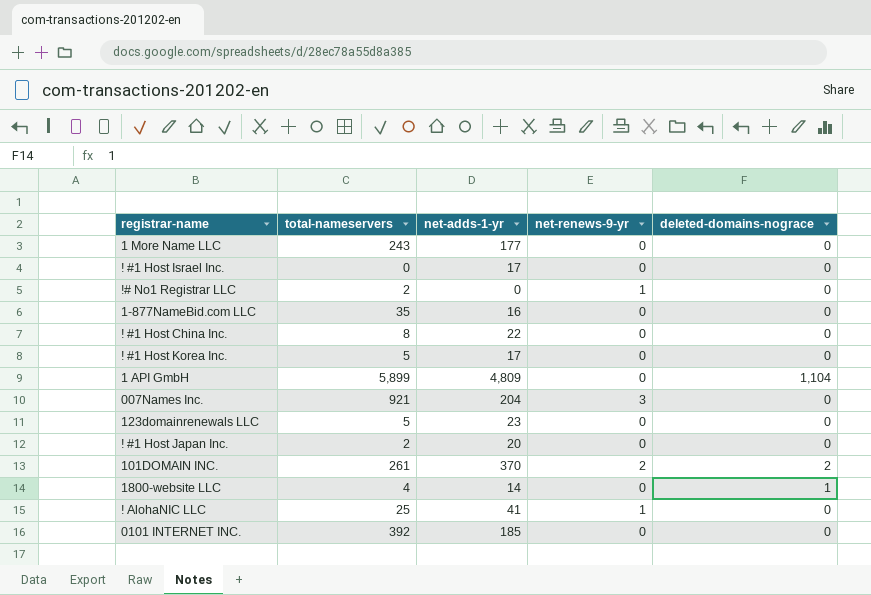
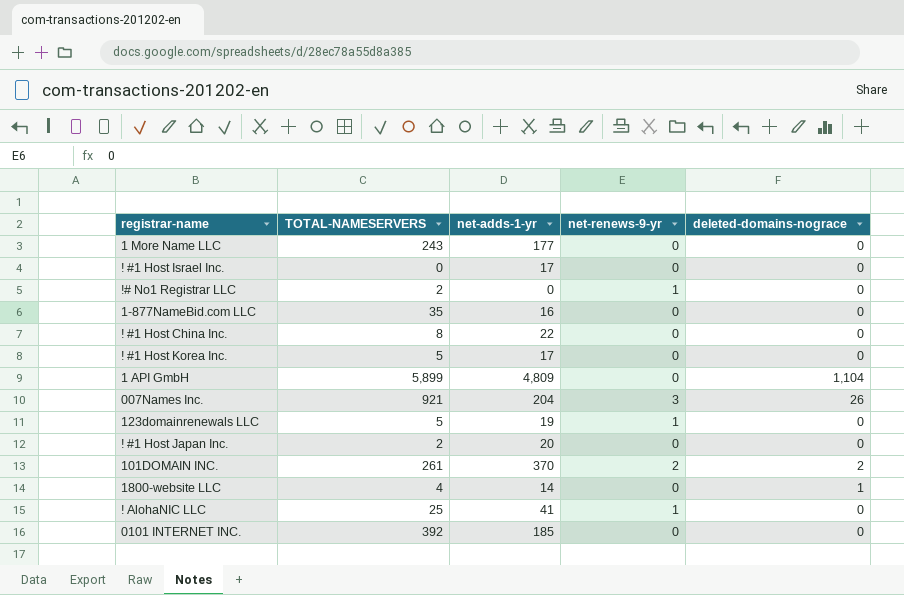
column name: total-nameservers -> TOTAL-NAMESERVERS
007Names Inc. | deleted-domains-nograce: 0 -> 26
123domainrenewals LLC | net-adds-1-yr: 23 -> 19
123domainrenewals LLC | net-renews-9-yr: 0 -> 1

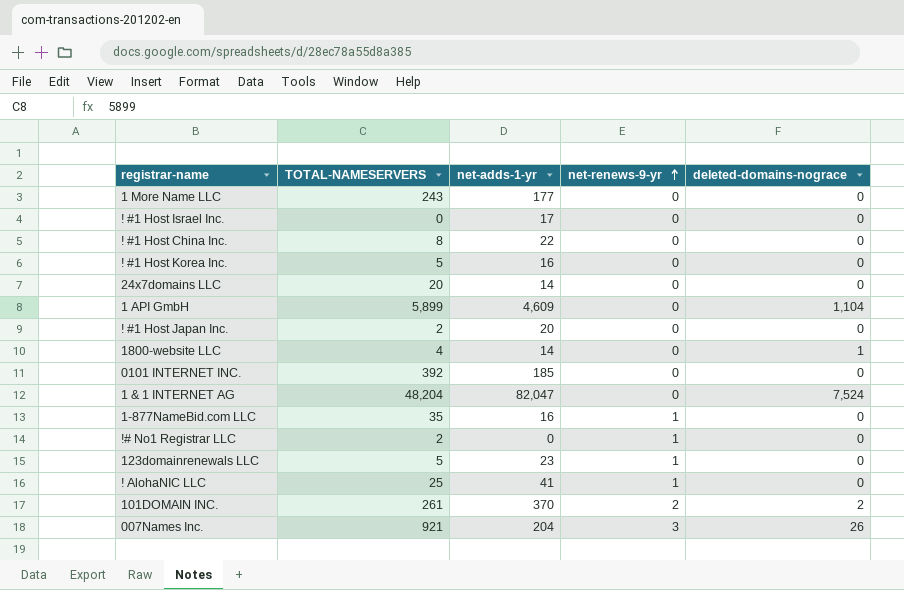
row order: none -> net-renews-9-yr ascending
! #1 Host Korea Inc. | net-adds-1-yr: 17 -> 16
row 24x7domains LLC: none -> 20 | 14 | 0 | 0
1 API GmbH | net-adds-1-yr: 4,809 -> 4,609
row 1 & 1 INTERNET AG: none -> 48,204 | 82,047 | 0 | 7,524
1-877NameBid.com LLC | net-renews-9-yr: 0 -> 1
123domainrenewals LLC | net-adds-1-yr: 19 -> 23

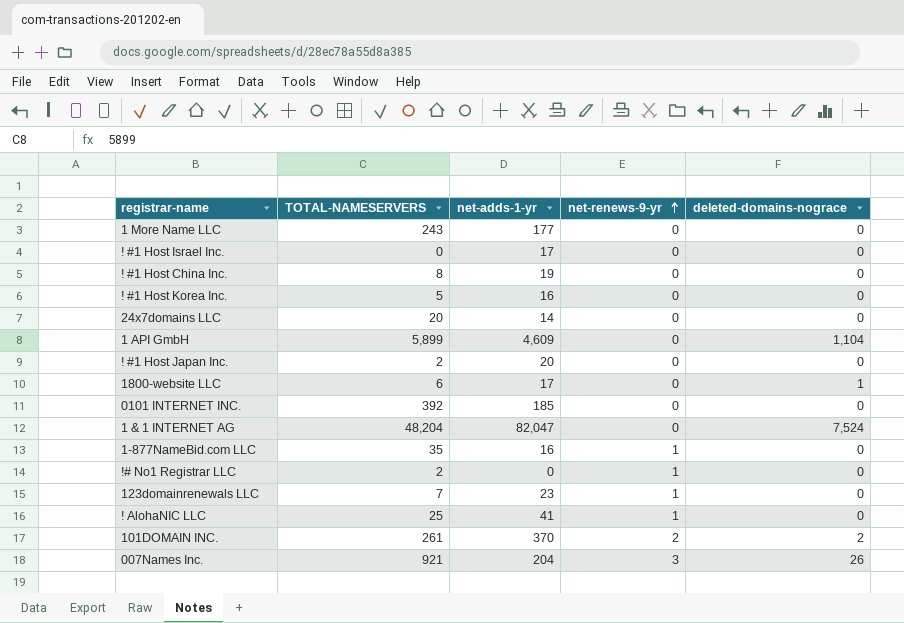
! #1 Host China Inc. | net-adds-1-yr: 22 -> 19
1800-website LLC | TOTAL-NAMESERVERS: 4 -> 6
1800-website LLC | net-adds-1-yr: 14 -> 17
123domainrenewals LLC | TOTAL-NAMESERVERS: 5 -> 7

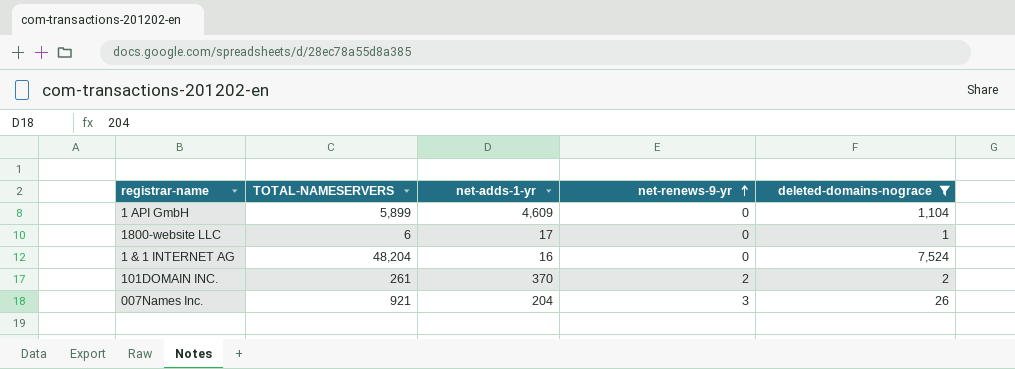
filter: none -> deleted-domains-nograce != 0
1 & 1 INTERNET AG | net-adds-1-yr: 82,047 -> 16

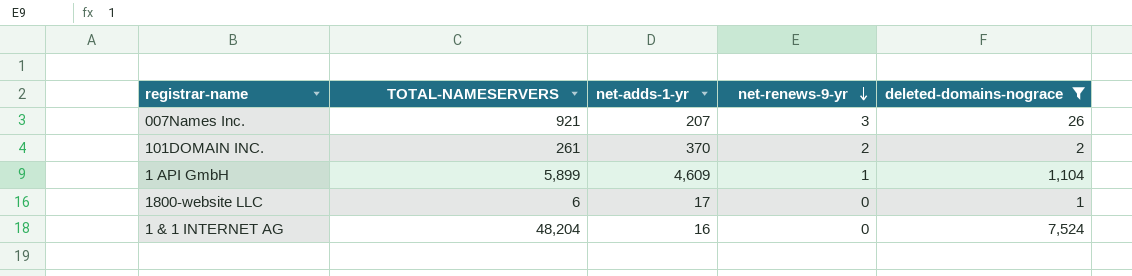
row order: net-renews-9-yr ascending -> net-renews-9-yr descending
007Names Inc. | net-adds-1-yr: 204 -> 207
1 API GmbH | net-renews-9-yr: 0 -> 1

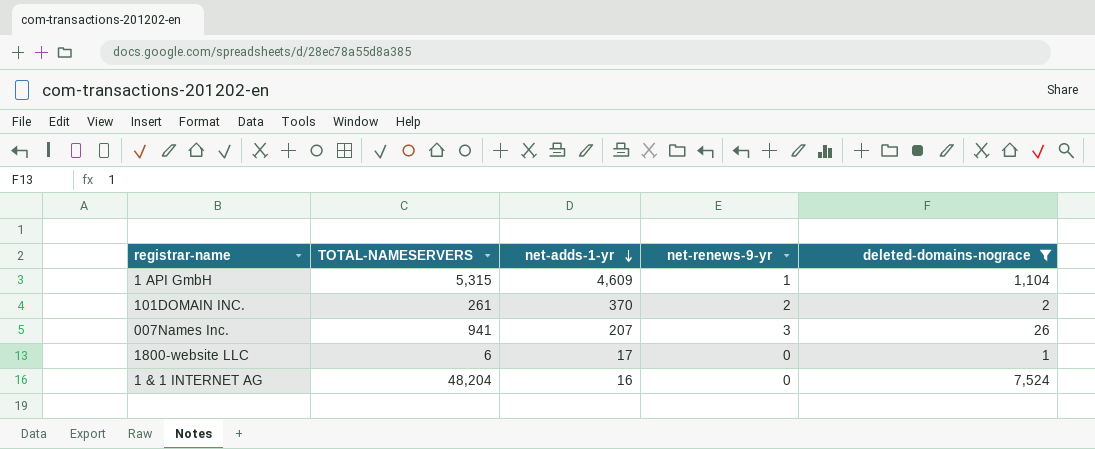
row order: net-renews-9-yr descending -> net-adds-1-yr descending
1 API GmbH | TOTAL-NAMESERVERS: 5,899 -> 5,315
007Names Inc. | TOTAL-NAMESERVERS: 921 -> 941

